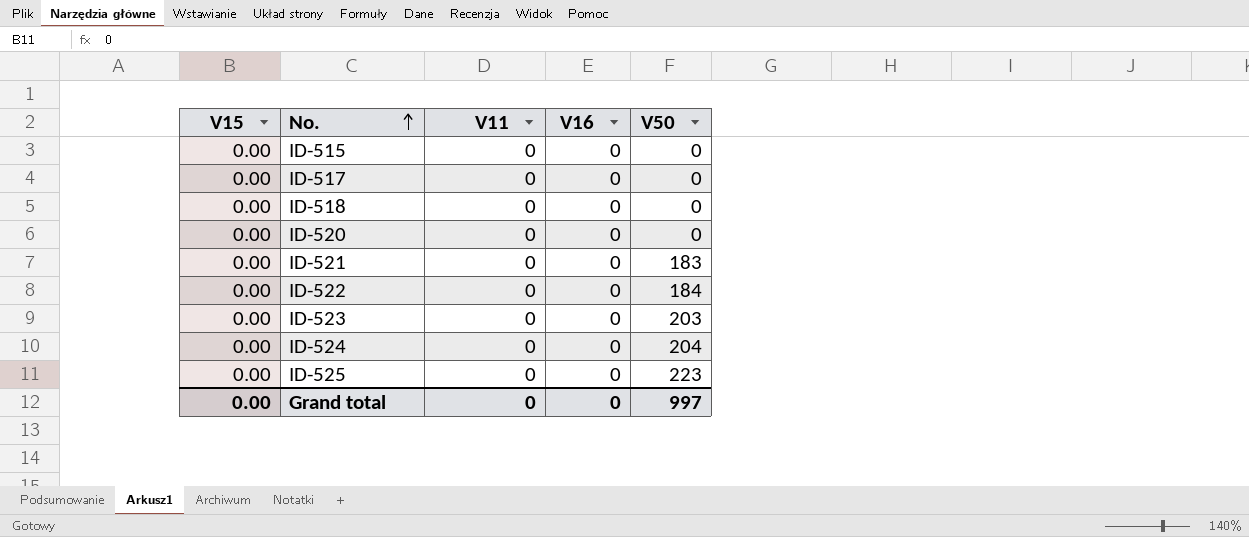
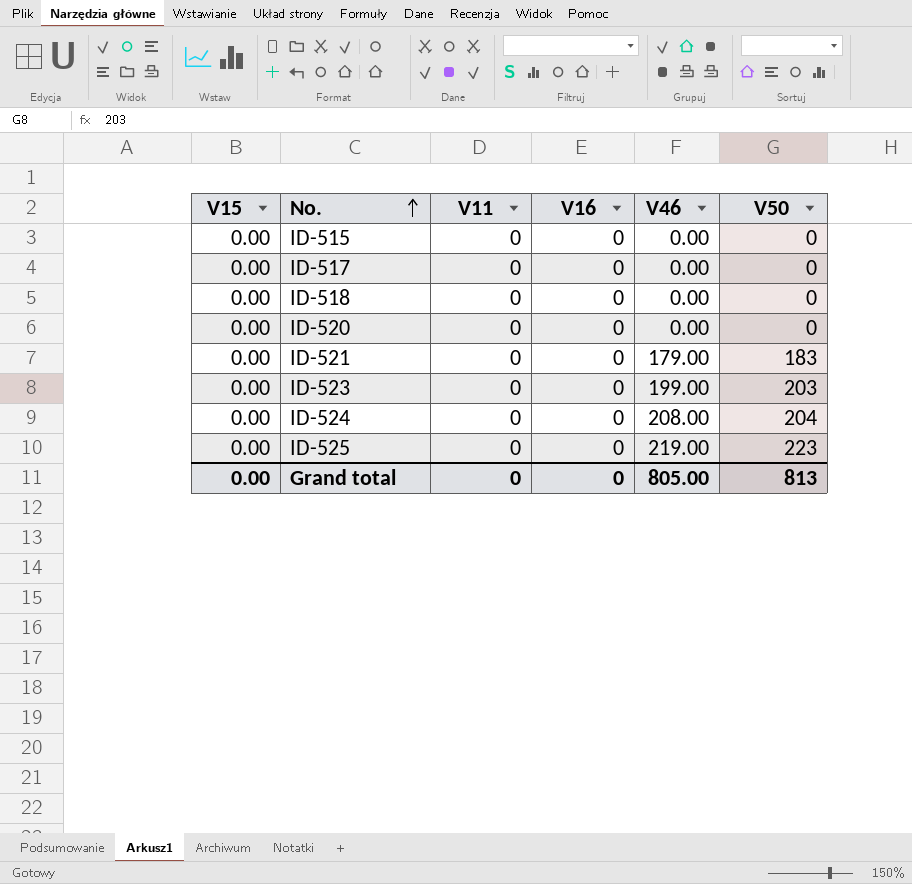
column V46 | position: none -> 5
row ID-522: 0.00 | 0 | 0 | 184 -> none
Grand total | V50: 997 -> 813

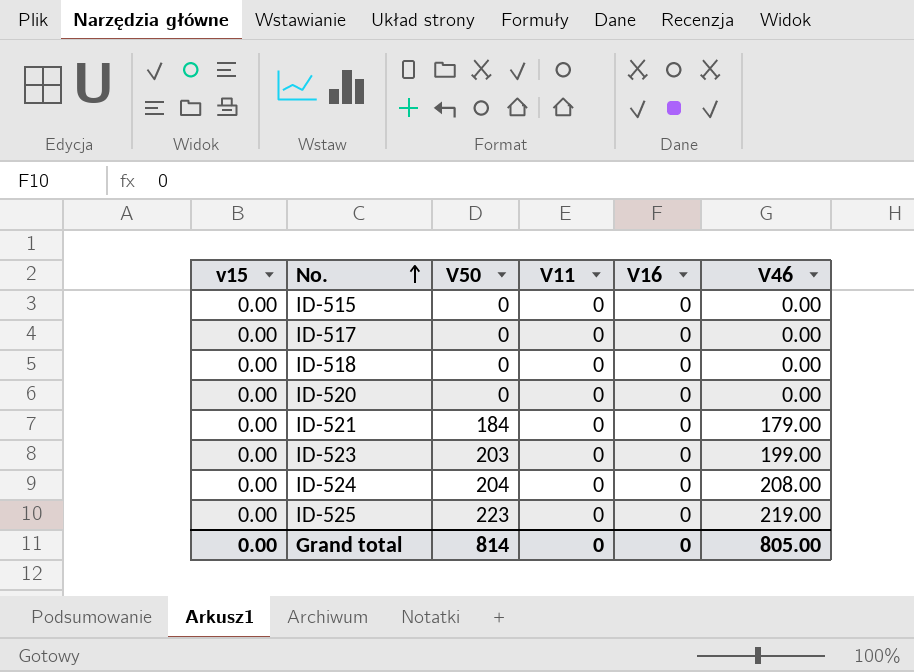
column name: V15 -> v15
column V50 | position: 6 -> 3
ID-521 | V50: 183 -> 184
Grand total | V50: 813 -> 814

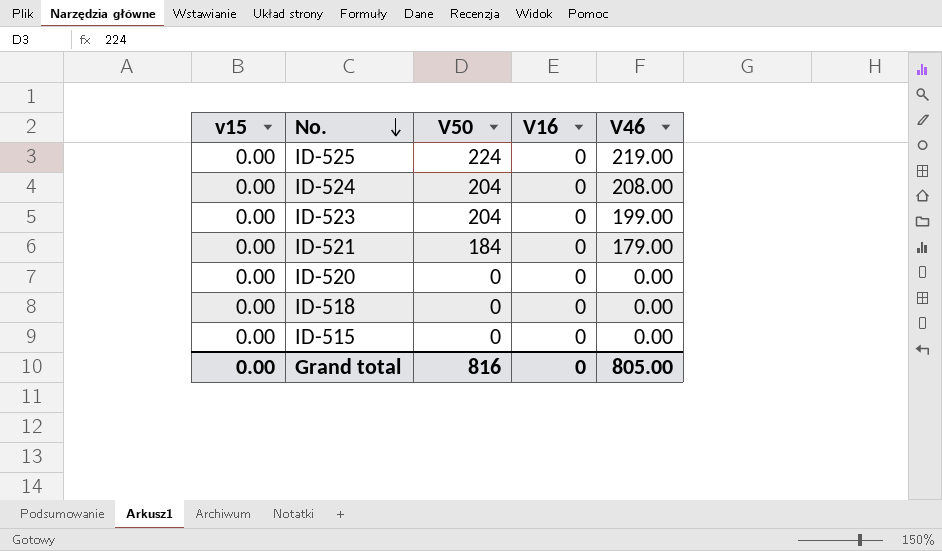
row order: No. ascending -> No. descending
column V11 | position: 4 -> none
row ID-517: 0.00 | 0 | 0 | 0 | 0.00 -> none
ID-525 | V50: 223 -> 224
ID-523 | V50: 203 -> 204
Grand total | V50: 814 -> 816

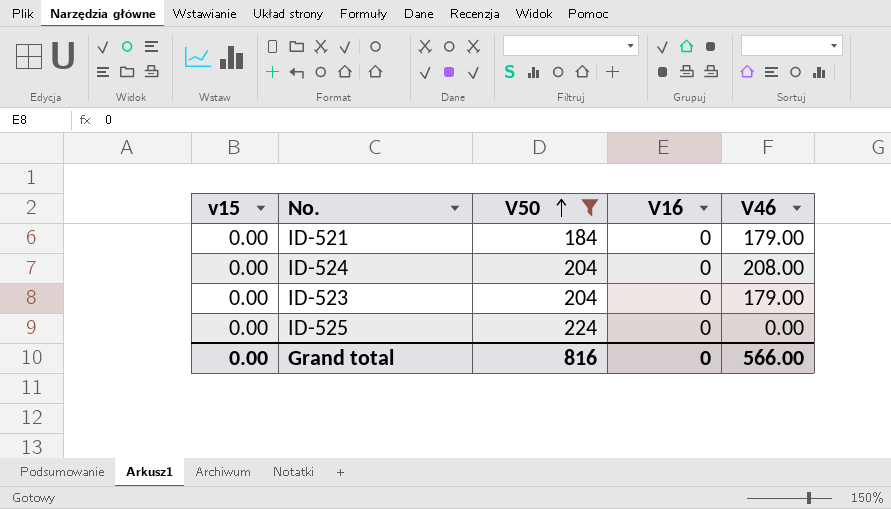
filter: none -> V50 != 0
row order: No. descending -> V50 ascending
ID-523 | V46: 199.00 -> 179.00
ID-525 | V46: 219.00 -> 0.00
Grand total | V46: 805.00 -> 566.00

